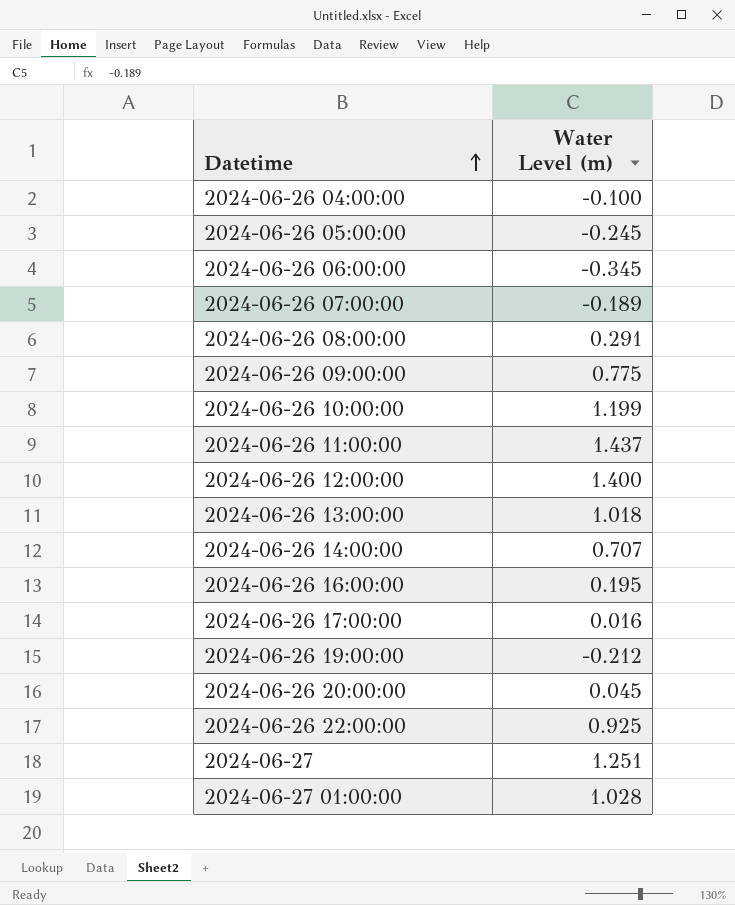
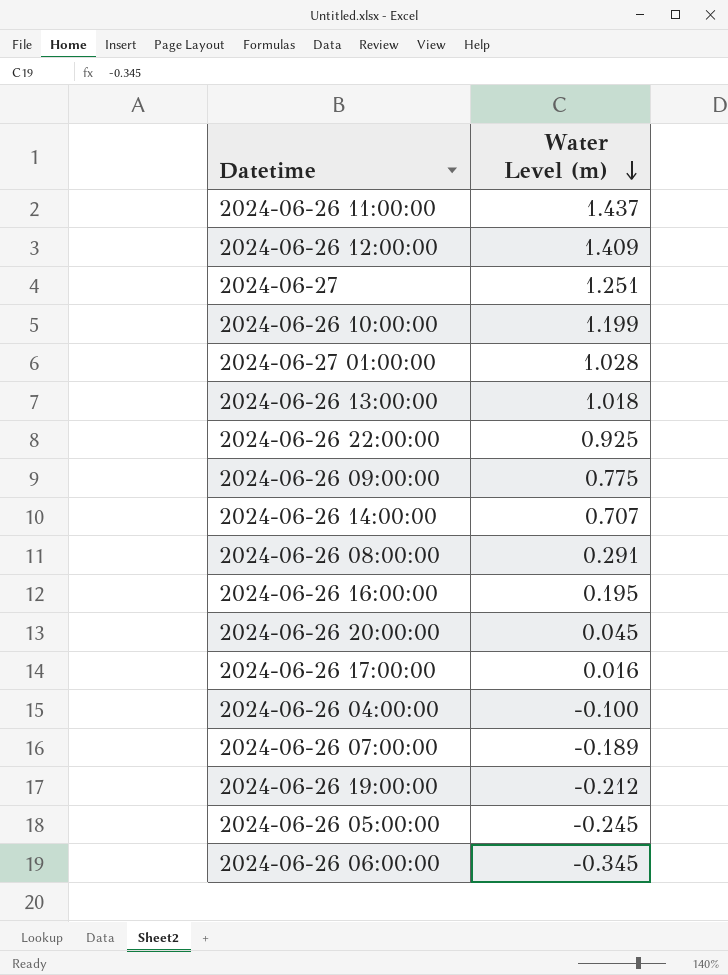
row order: Datetime ascending -> Water Level (m) descending
2024-06-26 12:00:00 | Water Level (m): 1.400 -> 1.409

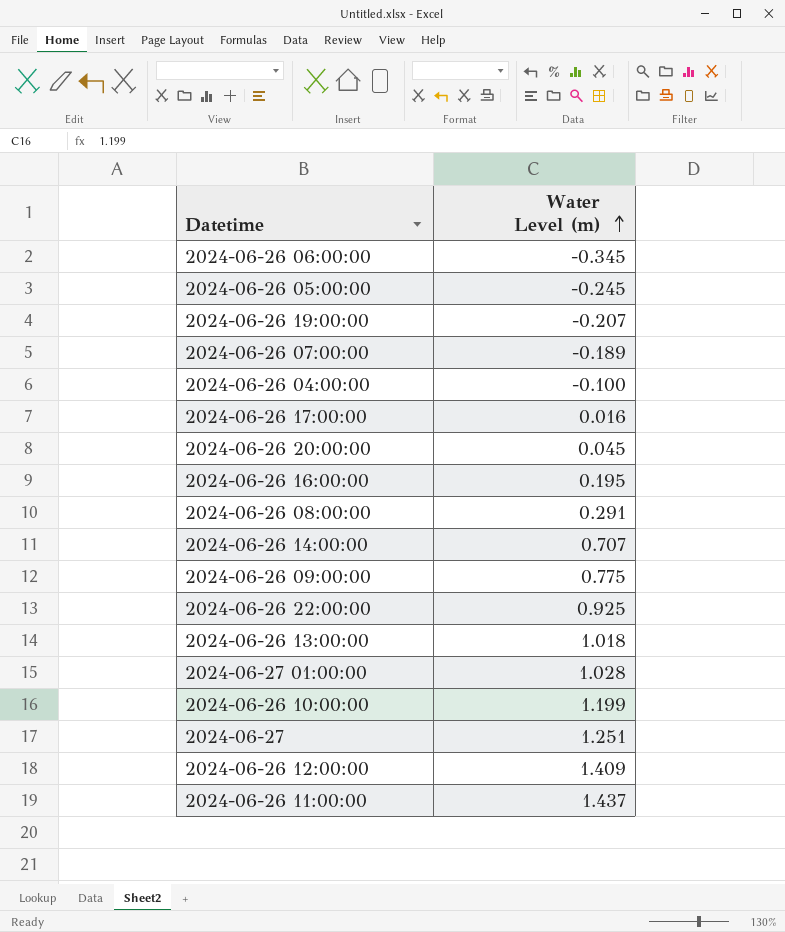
row order: Water Level (m) descending -> Water Level (m) ascending
2024-06-26 19:00:00 | Water Level (m): -0.212 -> -0.207

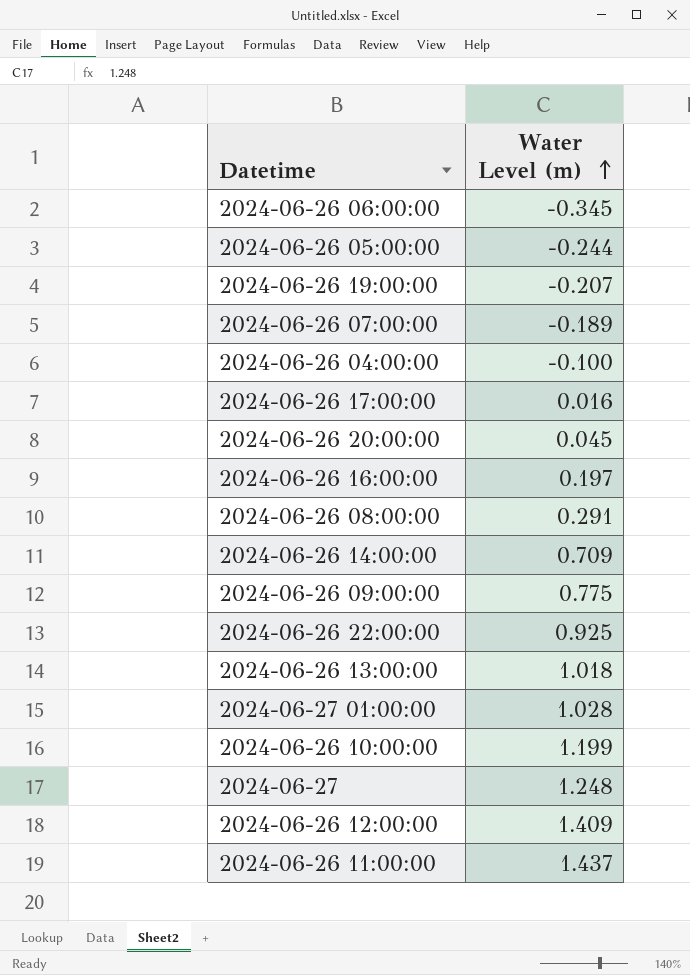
2024-06-26 05:00:00 | Water Level (m): -0.245 -> -0.244
2024-06-26 16:00:00 | Water Level (m): 0.195 -> 0.197
2024-06-26 14:00:00 | Water Level (m): 0.707 -> 0.709
2024-06-27 | Water Level (m): 1.251 -> 1.248

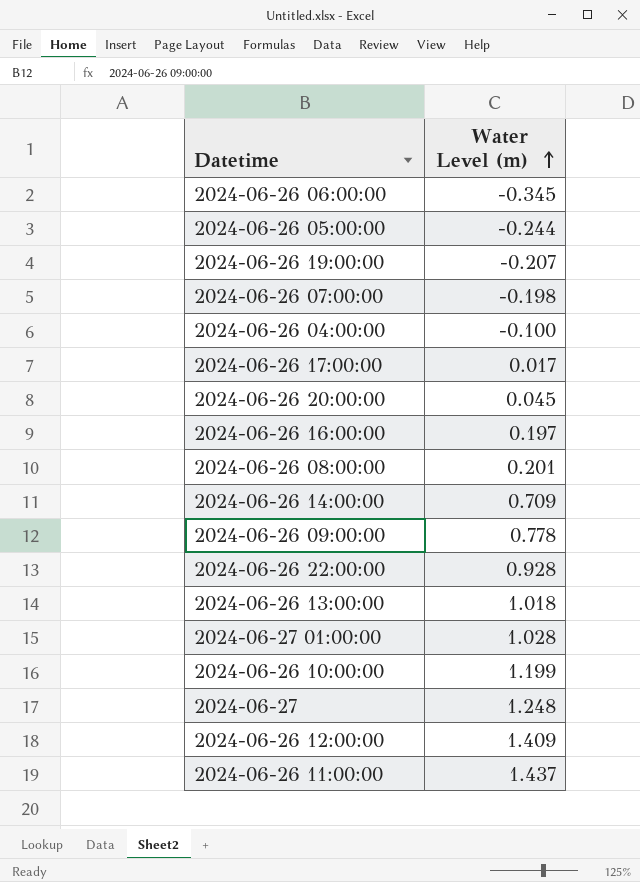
2024-06-26 07:00:00 | Water Level (m): -0.189 -> -0.198
2024-06-26 17:00:00 | Water Level (m): 0.016 -> 0.017
2024-06-26 08:00:00 | Water Level (m): 0.291 -> 0.201
2024-06-26 09:00:00 | Water Level (m): 0.775 -> 0.778
2024-06-26 22:00:00 | Water Level (m): 0.925 -> 0.928

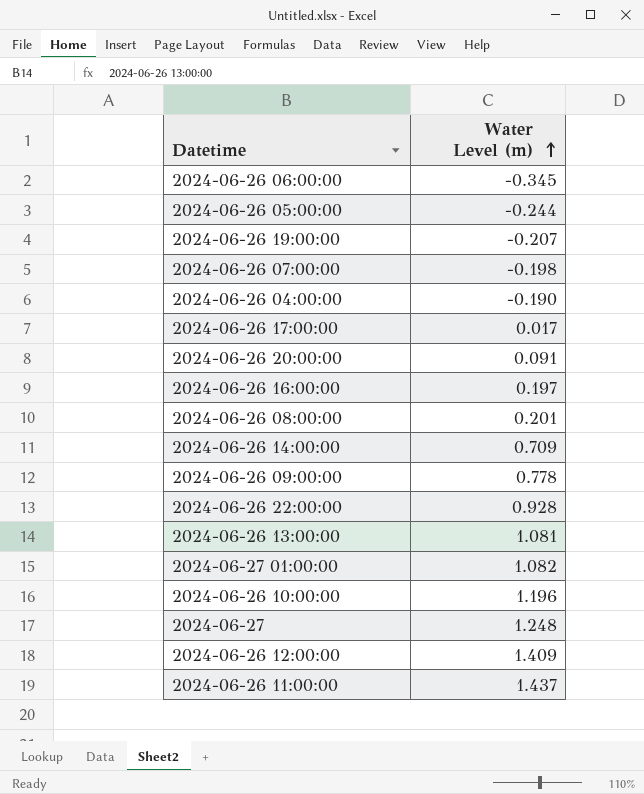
2024-06-26 04:00:00 | Water Level (m): -0.100 -> -0.190
2024-06-26 20:00:00 | Water Level (m): 0.045 -> 0.091
2024-06-26 13:00:00 | Water Level (m): 1.018 -> 1.081
2024-06-27 01:00:00 | Water Level (m): 1.028 -> 1.082
2024-06-26 10:00:00 | Water Level (m): 1.199 -> 1.196

